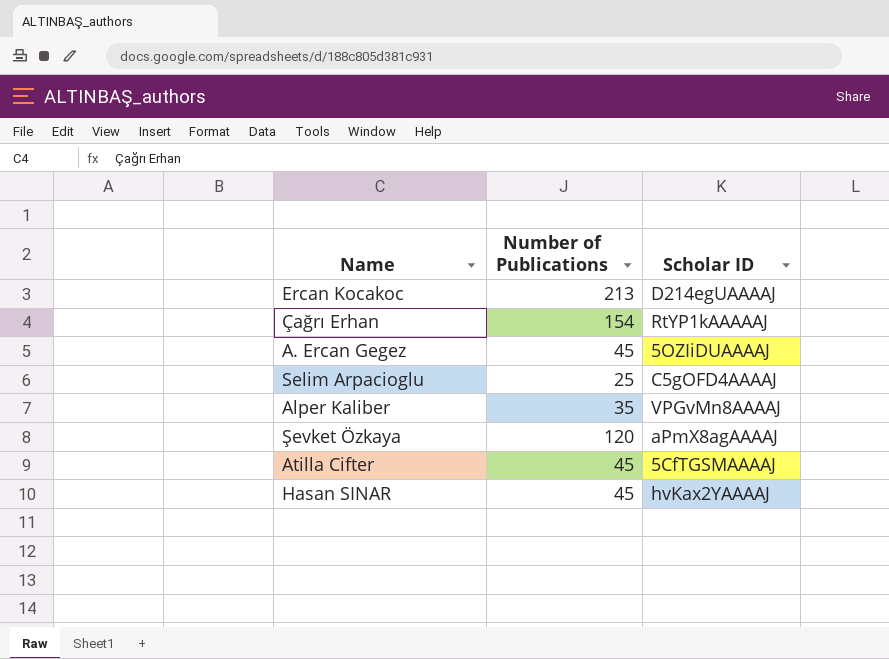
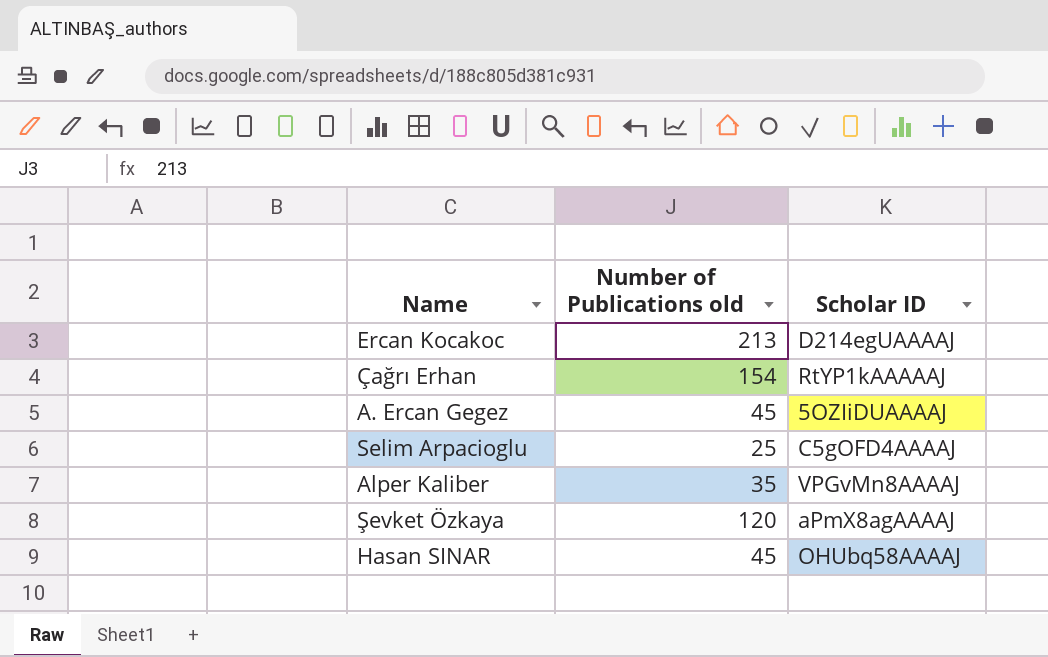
column name: Number of Publications -> Number of Publications old
row Atilla Cifter: 45 | 5CfTGSMAAAAJ -> none
Hasan SINAR | Scholar ID: hvKax2YAAAAJ -> OHUbq58AAAAJ

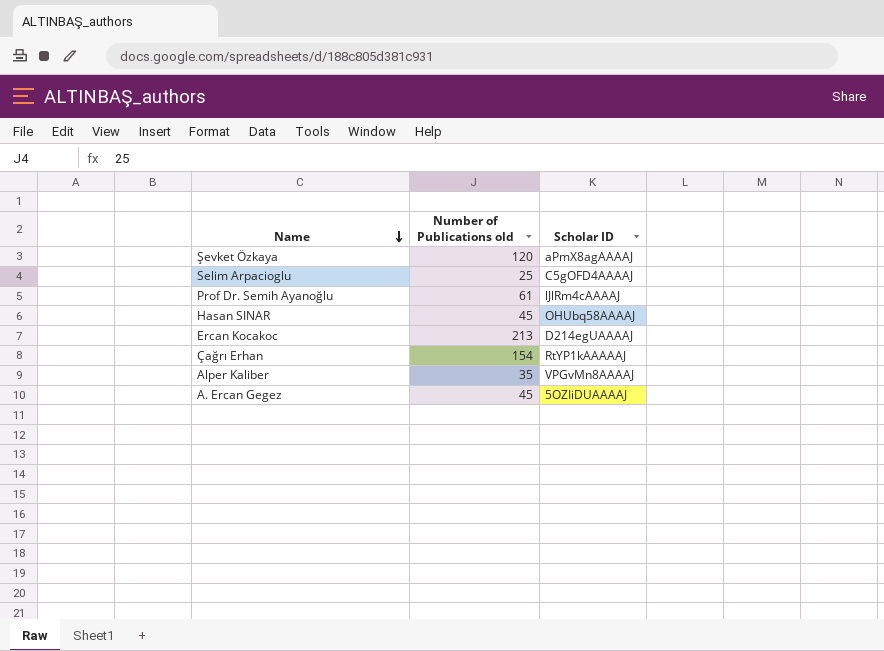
row order: none -> Name descending
row Prof Dr. Semih Ayanoğlu: none -> 61 | lJlRm4cAAAAJ

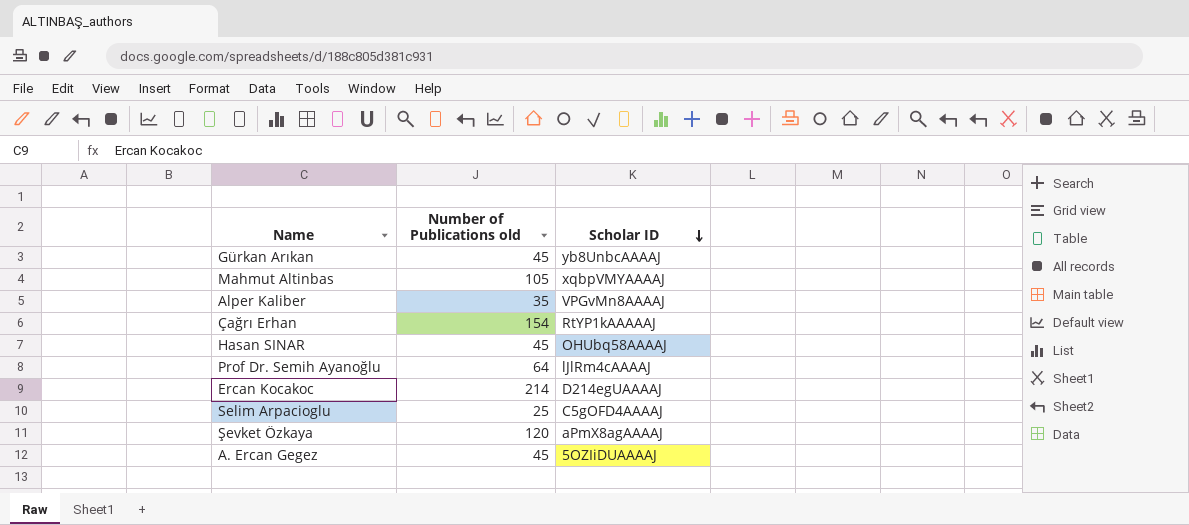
row order: Name descending -> Scholar ID descending
row Gürkan Arıkan: none -> 45 | yb8UnbcAAAAJ
row Mahmut Altinbas: none -> 105 | xqbpVMYAAAAJ
Prof Dr. Semih Ayanoğlu | Number of Publications old: 61 -> 64
Ercan Kocakoc | Number of Publications old: 213 -> 214

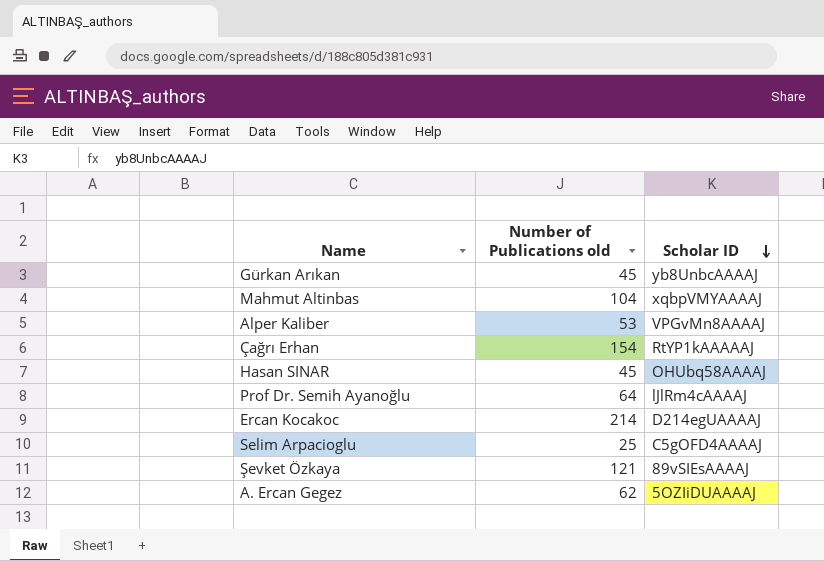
Mahmut Altinbas | Number of Publications old: 105 -> 104
Alper Kaliber | Number of Publications old: 35 -> 53
Şevket Özkaya | Number of Publications old: 120 -> 121
Şevket Özkaya | Scholar ID: aPmX8agAAAAJ -> 89vSIEsAAAAJ
A. Ercan Gegez | Number of Publications old: 45 -> 62

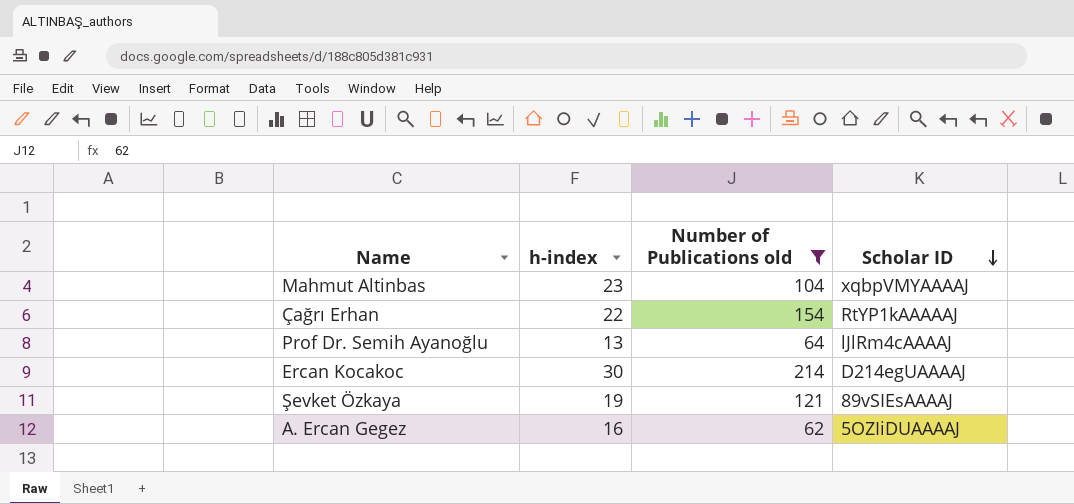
filter: none -> Number of Publications old >= 62
column h-index | position: none -> 2

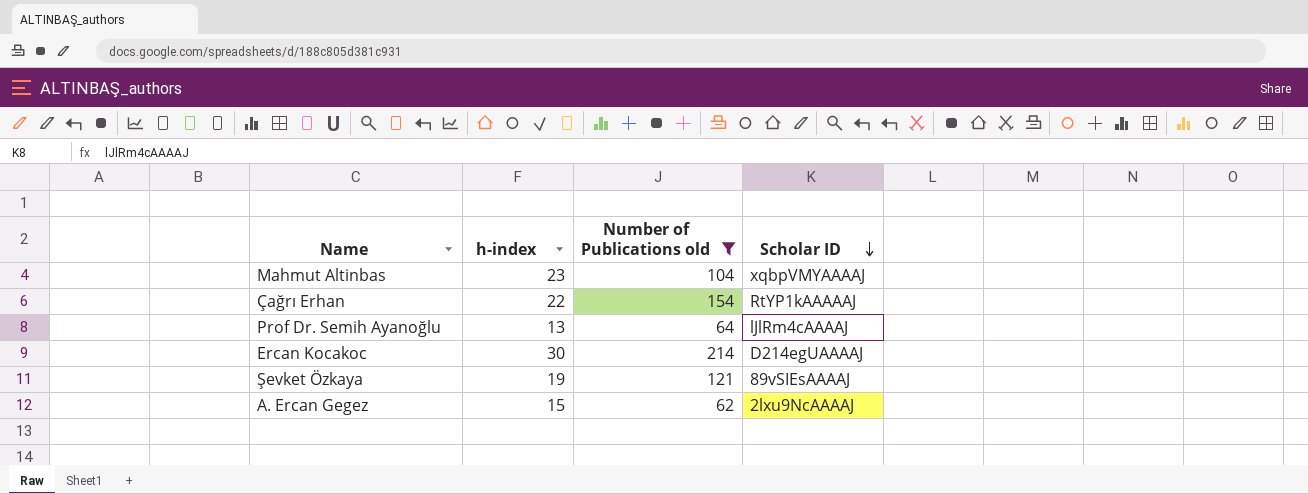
A. Ercan Gegez | h-index: 16 -> 15
A. Ercan Gegez | Scholar ID: 5OZIiDUAAAAJ -> 2lxu9NcAAAAJ

